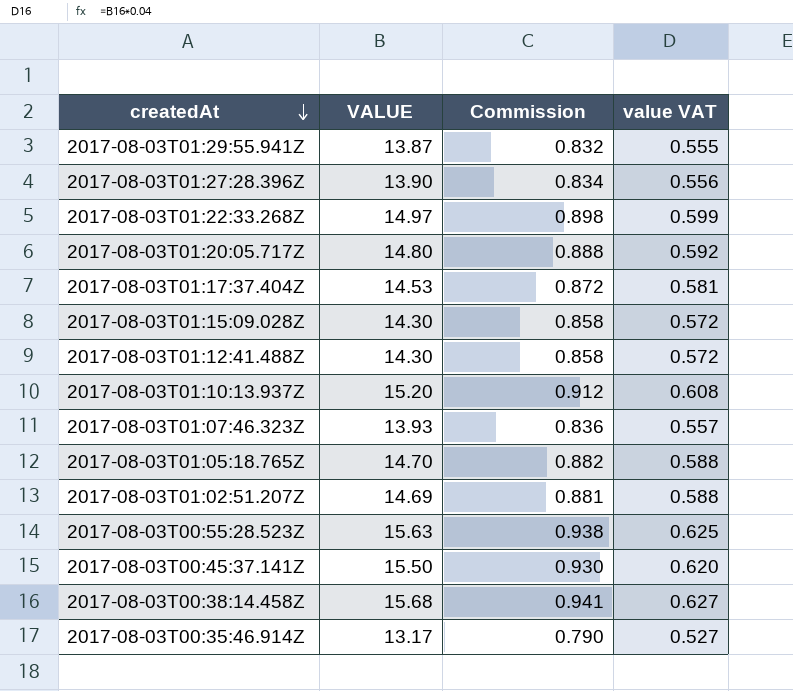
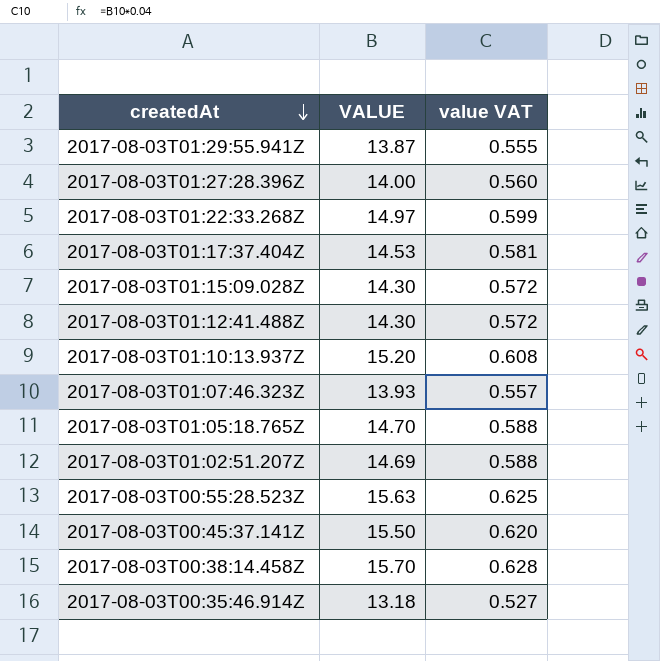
column Commission | formula: [VALUE] * 0.06 -> none
row 2017-08-03T01:20:05.717Z: 14.80 | 0.888 | 0.592 -> none
2017-08-03T01:27:28.396Z | VALUE: 13.90 -> 14.00
2017-08-03T01:27:28.396Z | value VAT: 0.556 -> 0.560
2017-08-03T00:38:14.458Z | VALUE: 15.68 -> 15.70
2017-08-03T00:38:14.458Z | value VAT: 0.627 -> 0.628
2017-08-03T00:35:46.914Z | VALUE: 13.17 -> 13.18

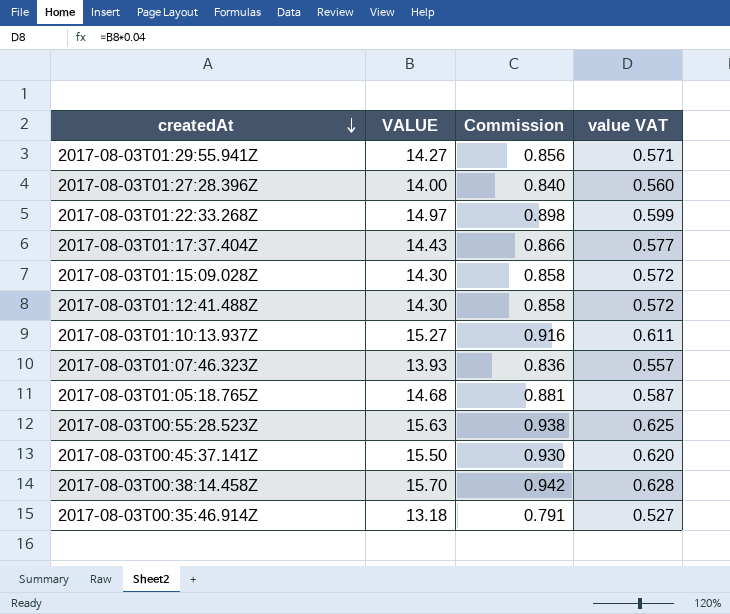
column Commission | formula: none -> [VALUE] * 0.06
row 2017-08-03T01:02:51.207Z: 14.69 | 0.588 -> none
2017-08-03T01:29:55.941Z | VALUE: 13.87 -> 14.27
2017-08-03T01:29:55.941Z | value VAT: 0.555 -> 0.571
2017-08-03T01:17:37.404Z | VALUE: 14.53 -> 14.43
2017-08-03T01:17:37.404Z | value VAT: 0.581 -> 0.577
2017-08-03T01:10:13.937Z | VALUE: 15.20 -> 15.27
2017-08-03T01:10:13.937Z | value VAT: 0.608 -> 0.611
2017-08-03T01:05:18.765Z | VALUE: 14.70 -> 14.68
2017-08-03T01:05:18.765Z | value VAT: 0.588 -> 0.587

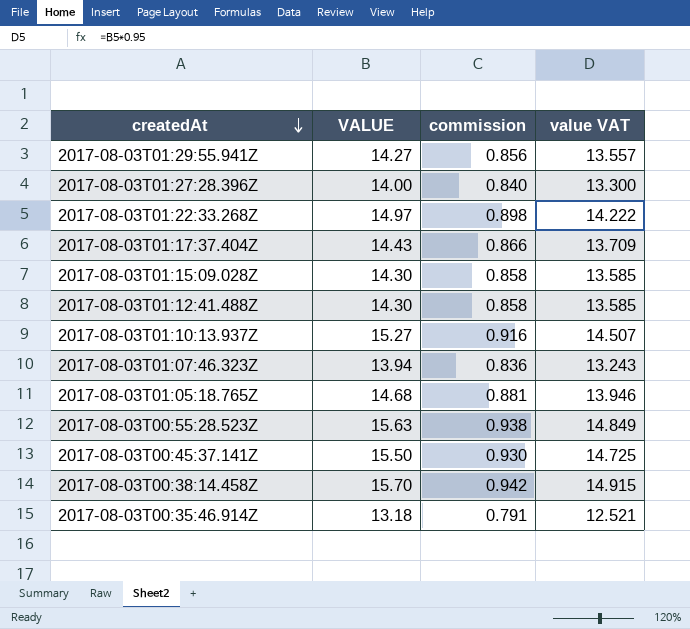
column name: Commission -> commission
column value VAT | formula: [VALUE] * 0.04 -> [VALUE] * 0.95
2017-08-03T01:07:46.323Z | VALUE: 13.93 -> 13.94

